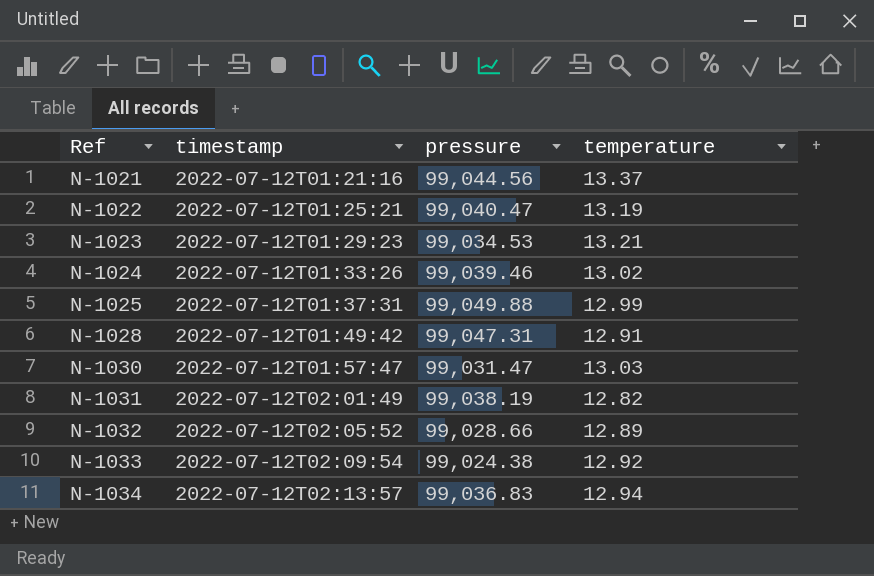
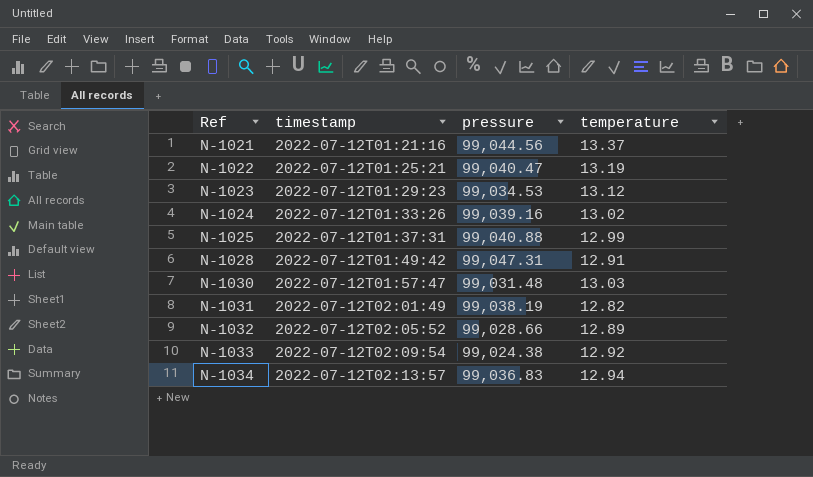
N-1023 | temperature: 13.21 -> 13.12
N-1024 | pressure: 99,039.46 -> 99,039.16
N-1025 | pressure: 99,049.88 -> 99,040.88
N-1030 | pressure: 99,031.47 -> 99,031.48

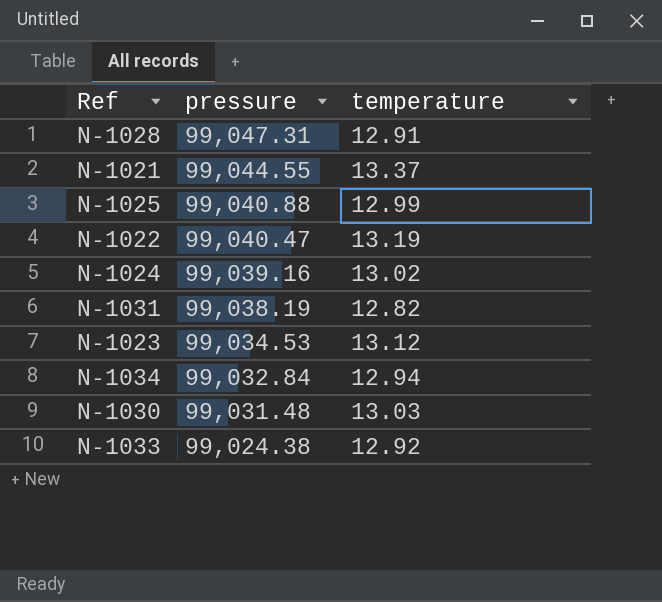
row order: Ref ascending -> pressure descending
column timestamp | position: 2 -> none
row N-1032: 2022-07-12T02:05:52 | 99,028.66 | 12.89 -> none
N-1021 | pressure: 99,044.56 -> 99,044.55
N-1034 | pressure: 99,036.83 -> 99,032.84

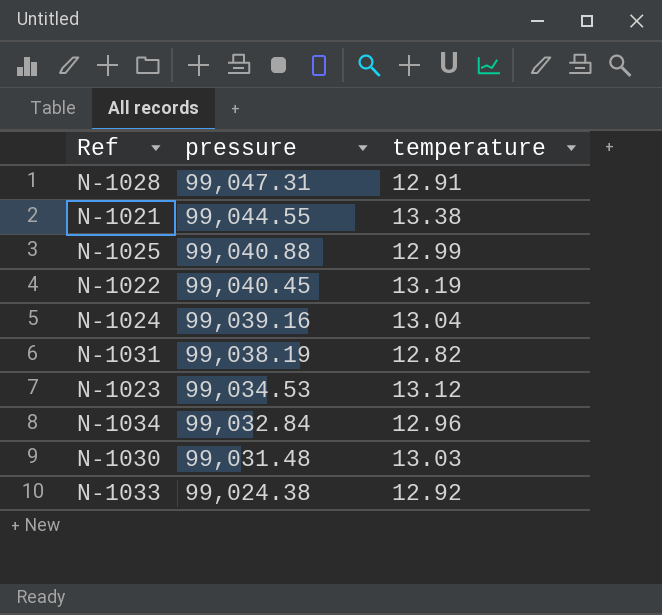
N-1021 | temperature: 13.37 -> 13.38
N-1022 | pressure: 99,040.47 -> 99,040.45
N-1024 | temperature: 13.02 -> 13.04
N-1034 | temperature: 12.94 -> 12.96

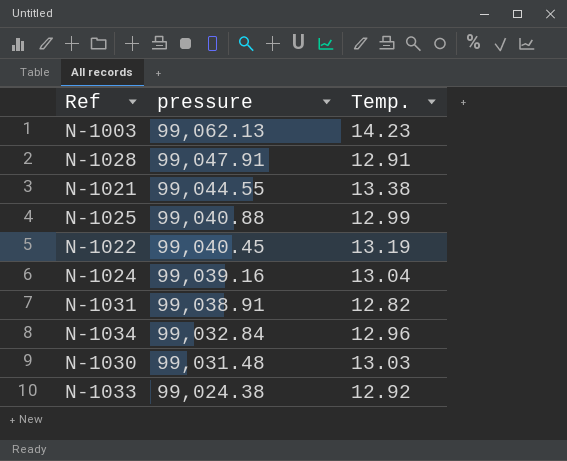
column name: temperature -> Temp.
row N-1023: 99,034.53 | 13.12 -> none
row N-1003: none -> 99,062.13 | 14.23
N-1028 | pressure: 99,047.31 -> 99,047.91
N-1031 | pressure: 99,038.19 -> 99,038.91

